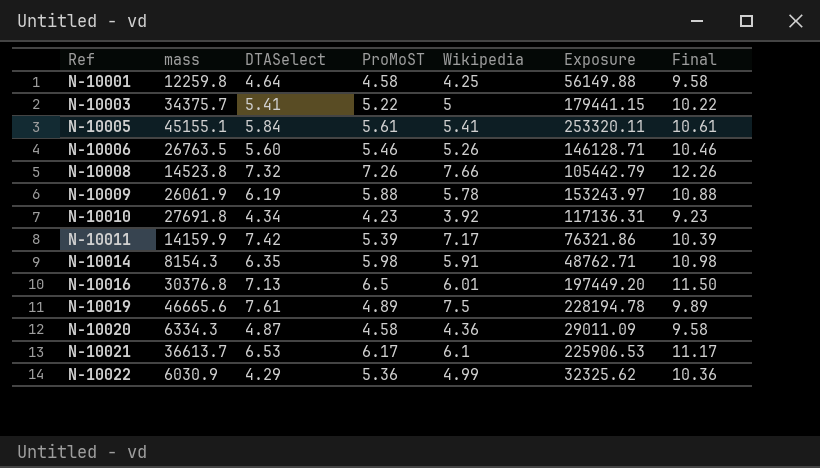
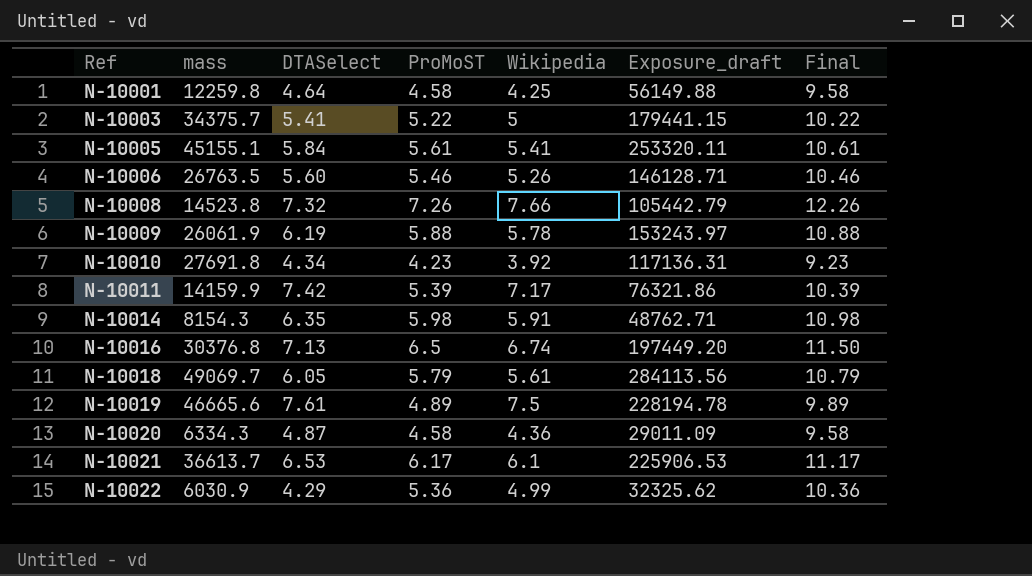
column name: Exposure -> Exposure_draft
N-10016 | Wikipedia: 6.01 -> 6.74
row N-10018: none -> 49069.7 | 6.05 | 5.79 | 5.61 | 284113.56 | 10.79

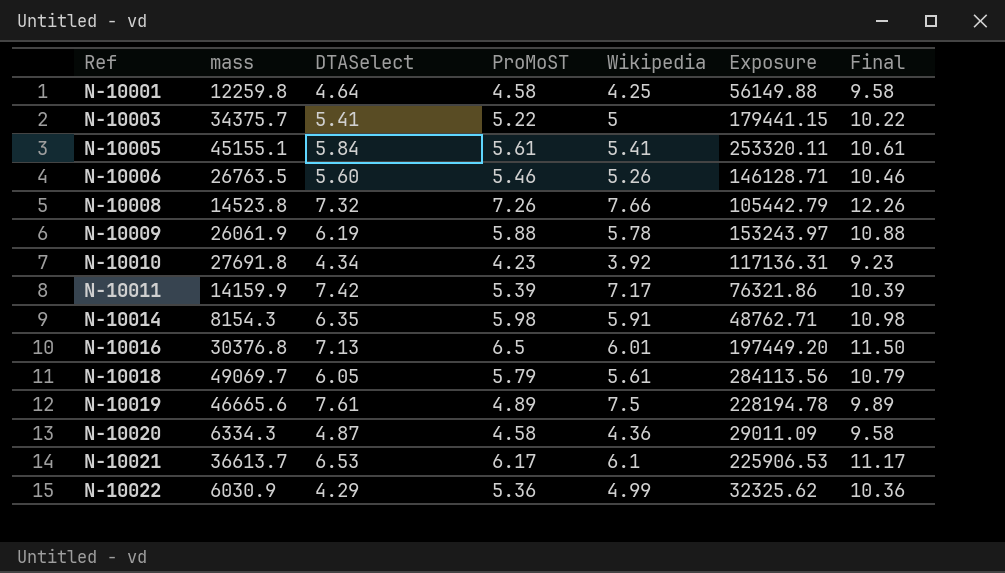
column name: Exposure_draft -> Exposure
N-10016 | Wikipedia: 6.74 -> 6.01

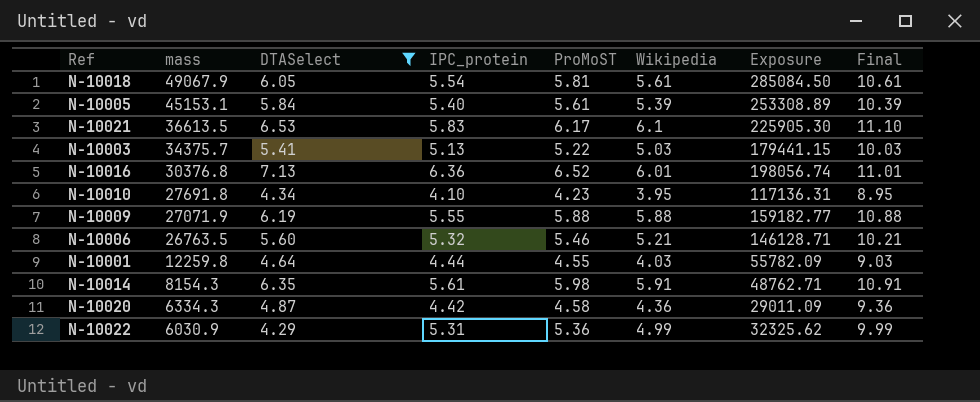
filter: none -> DTASelect <= 7.13
row order: Ref ascending -> mass descending
column IPC_protein | position: none -> 4
column Final | formula: [ProMoST] + 5 -> [Wikipedia] + 5
N-10018 | mass: 49069.7 -> 49067.9
N-10018 | ProMoST: 5.79 -> 5.81
N-10018 | Exposure: 284113.56 -> 285084.50
N-10005 | mass: 45155.1 -> 45153.1
N-10005 | Wikipedia: 5.41 -> 5.39
N-10005 | Exposure: 253320.11 -> 253308.89
N-10021 | mass: 36613.7 -> 36613.5
N-10021 | Exposure: 225906.53 -> 225905.30
N-10003 | Wikipedia: 5 -> 5.03
N-10016 | ProMoST: 6.5 -> 6.52
N-10016 | Exposure: 197449.20 -> 198056.74
N-10010 | Wikipedia: 3.92 -> 3.95
N-10009 | mass: 26061.9 -> 27071.9
N-10009 | Wikipedia: 5.78 -> 5.88
N-10009 | Exposure: 153243.97 -> 159182.77
N-10006 | Wikipedia: 5.26 -> 5.21
N-10001 | ProMoST: 4.58 -> 4.55
N-10001 | Wikipedia: 4.25 -> 4.03
N-10001 | Exposure: 56149.88 -> 55782.09

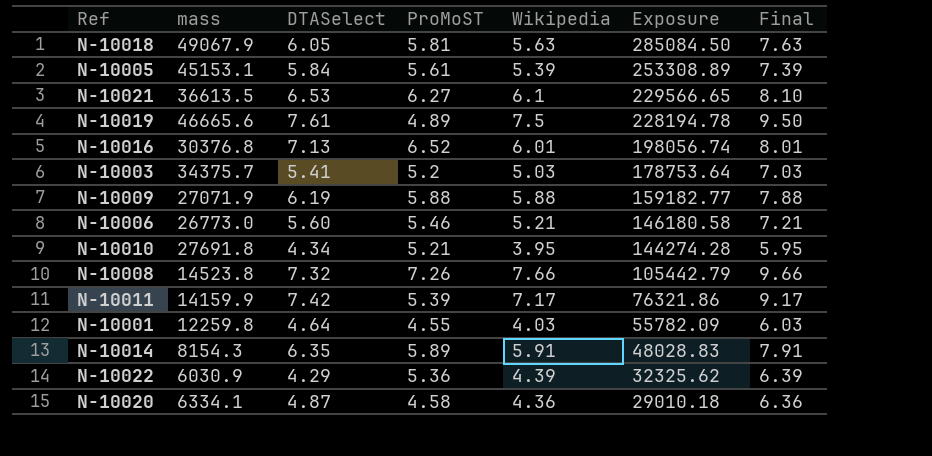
filter: DTASelect <= 7.13 -> none
row order: mass descending -> Exposure descending
column IPC_protein | position: 4 -> none
column Final | formula: [Wikipedia] + 5 -> [Wikipedia] + 2
N-10018 | Wikipedia: 5.61 -> 5.63
N-10021 | ProMoST: 6.17 -> 6.27
N-10021 | Exposure: 225905.30 -> 229566.65
N-10003 | ProMoST: 5.22 -> 5.2
N-10003 | Exposure: 179441.15 -> 178753.64
N-10006 | mass: 26763.5 -> 26773.0
N-10006 | Exposure: 146128.71 -> 146180.58
N-10010 | ProMoST: 4.23 -> 5.21
N-10010 | Exposure: 117136.31 -> 144274.28
N-10014 | ProMoST: 5.98 -> 5.89
N-10014 | Exposure: 48762.71 -> 48028.83
N-10022 | Wikipedia: 4.99 -> 4.39
N-10020 | mass: 6334.3 -> 6334.1
N-10020 | Exposure: 29011.09 -> 29010.18

